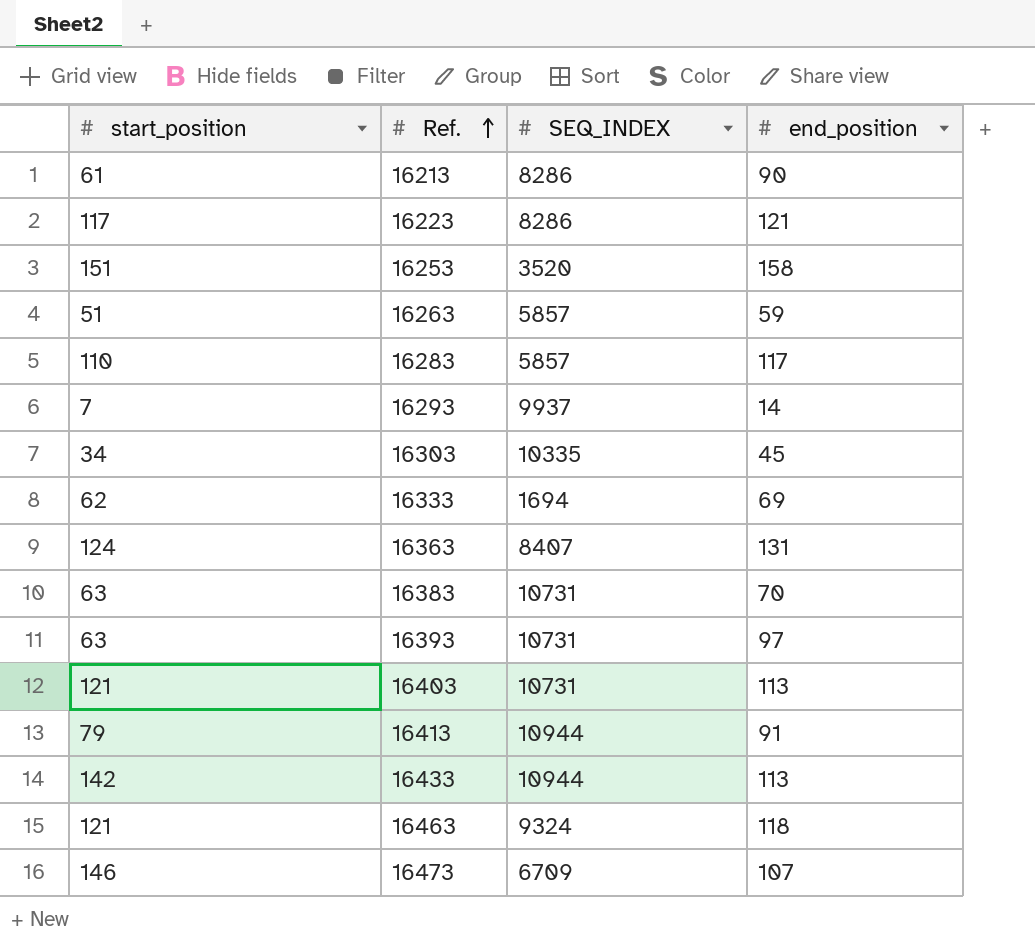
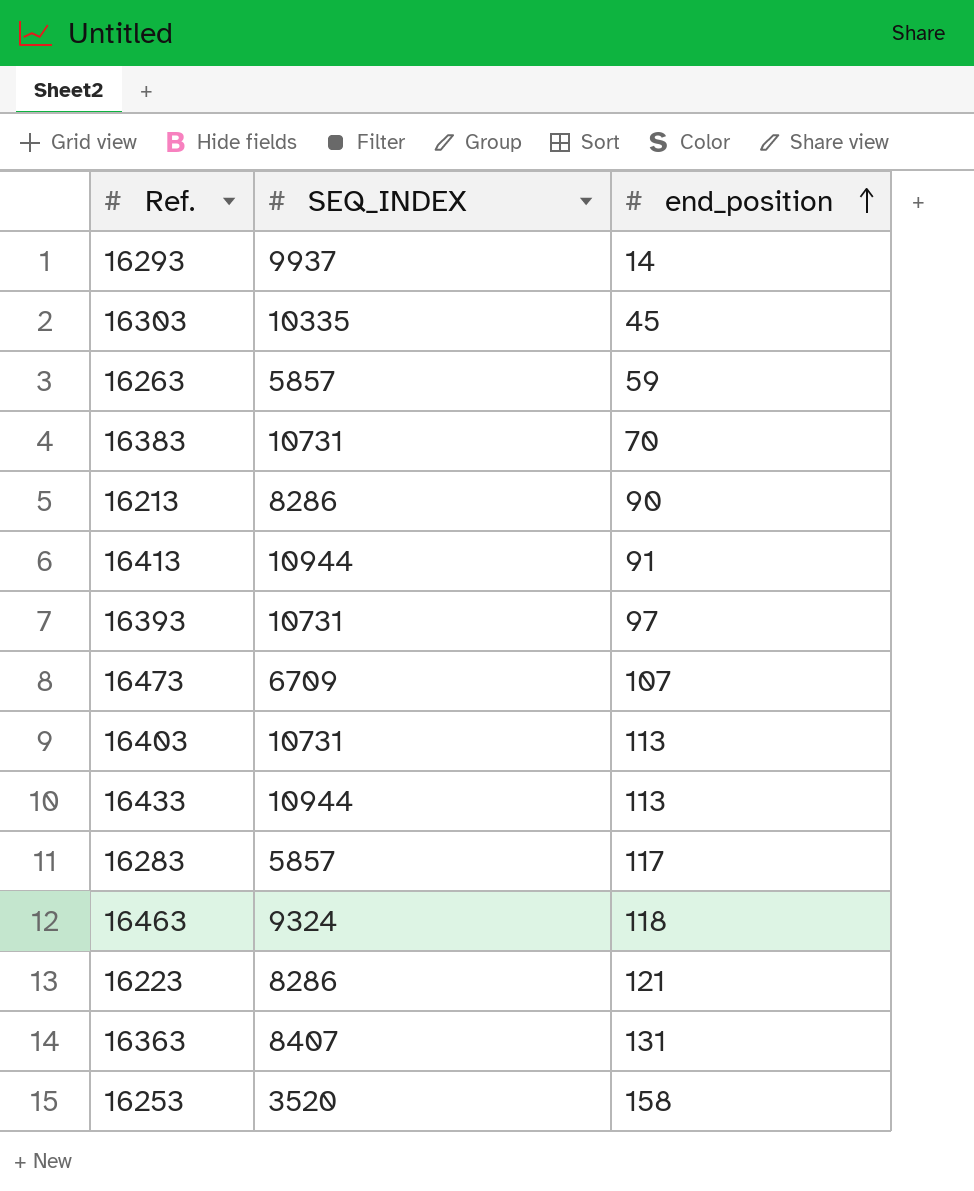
row order: Ref. ascending -> end_position ascending
column start_position | position: 1 -> none
row 16333: 62 | 1694 | 69 -> none

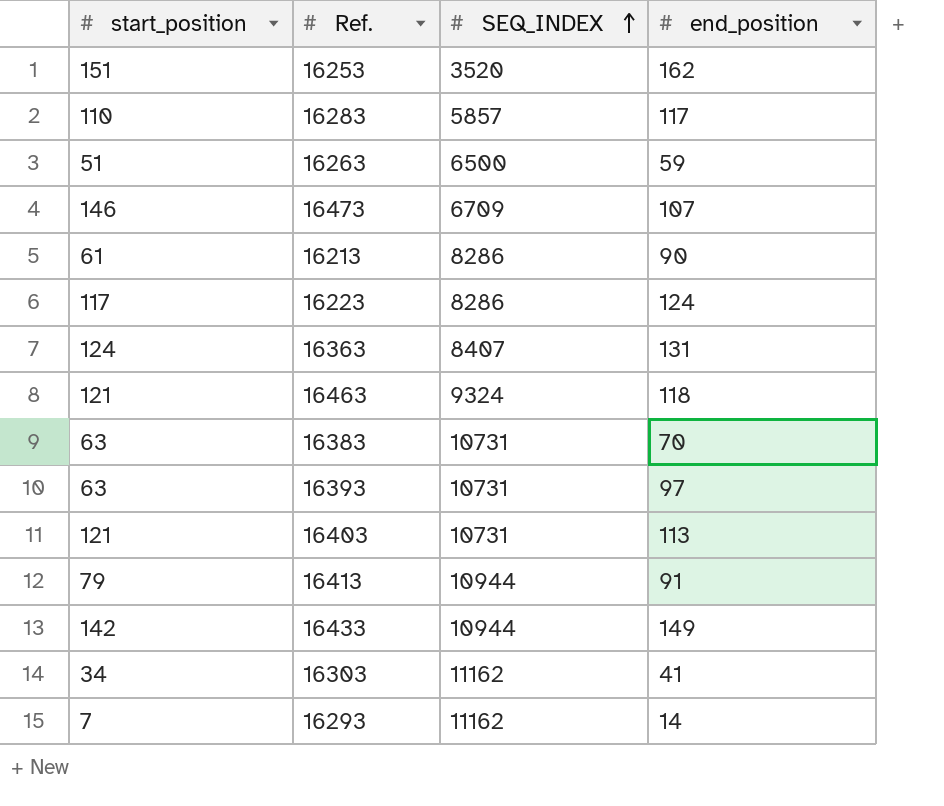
row order: end_position ascending -> SEQ_INDEX ascending
column start_position | position: none -> 1
16253 | end_position: 158 -> 162
16263 | SEQ_INDEX: 5857 -> 6500
16223 | end_position: 121 -> 124
16433 | end_position: 113 -> 149
16303 | SEQ_INDEX: 10335 -> 11162
16303 | end_position: 45 -> 41
16293 | SEQ_INDEX: 9937 -> 11162

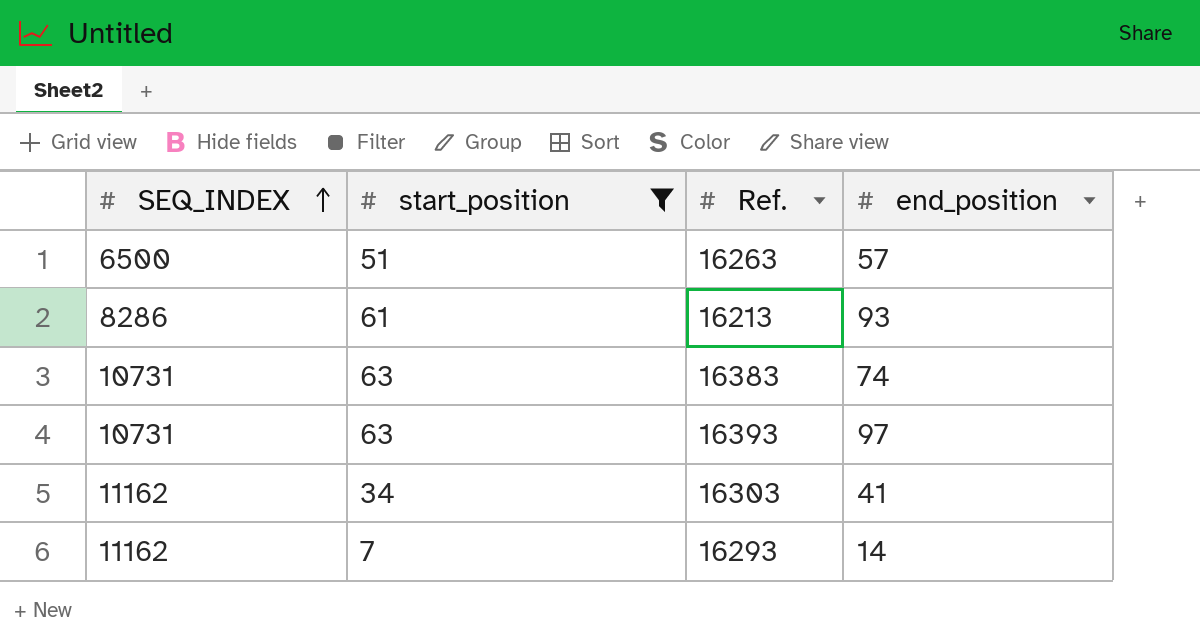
filter: none -> start_position <= 63
column SEQ_INDEX | position: 3 -> 1
16263 | end_position: 59 -> 57
16213 | end_position: 90 -> 93
16383 | end_position: 70 -> 74

